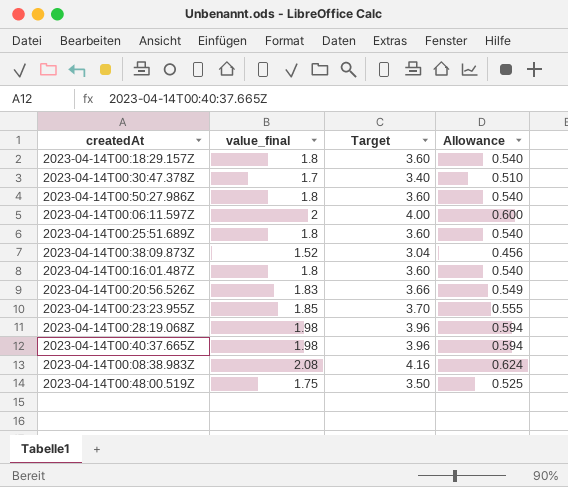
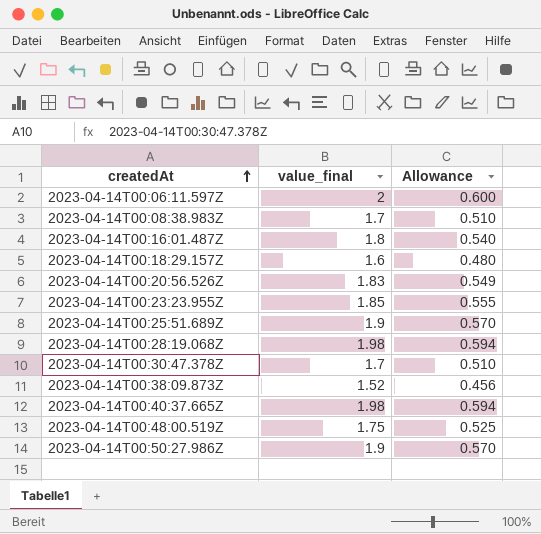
row order: none -> createdAt ascending
column Target | formula: [value_final] * 2 -> none
2023-04-14T00:08:38.983Z | value_final: 2.08 -> 1.7
2023-04-14T00:08:38.983Z | Allowance: 0.624 -> 0.510
2023-04-14T00:18:29.157Z | value_final: 1.8 -> 1.6
2023-04-14T00:18:29.157Z | Allowance: 0.540 -> 0.480
2023-04-14T00:25:51.689Z | value_final: 1.8 -> 1.9
2023-04-14T00:25:51.689Z | Allowance: 0.540 -> 0.570
2023-04-14T00:50:27.986Z | value_final: 1.8 -> 1.9
2023-04-14T00:50:27.986Z | Allowance: 0.540 -> 0.570

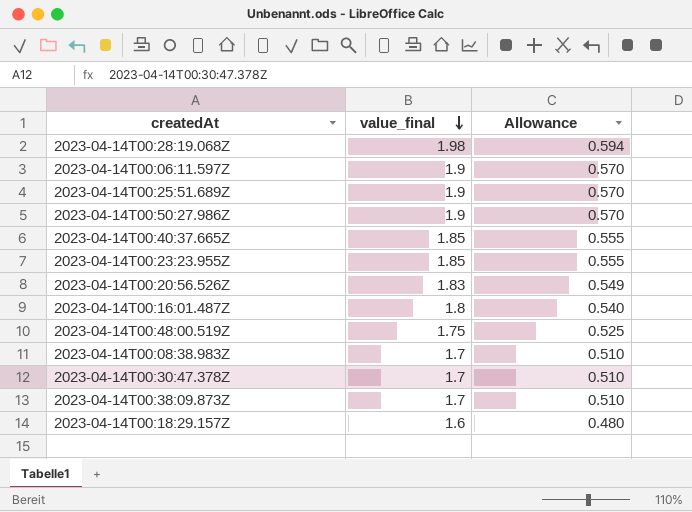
row order: createdAt ascending -> value_final descending
2023-04-14T00:06:11.597Z | value_final: 2 -> 1.9
2023-04-14T00:06:11.597Z | Allowance: 0.600 -> 0.570
2023-04-14T00:40:37.665Z | value_final: 1.98 -> 1.85
2023-04-14T00:40:37.665Z | Allowance: 0.594 -> 0.555
2023-04-14T00:38:09.873Z | value_final: 1.52 -> 1.7
2023-04-14T00:38:09.873Z | Allowance: 0.456 -> 0.510

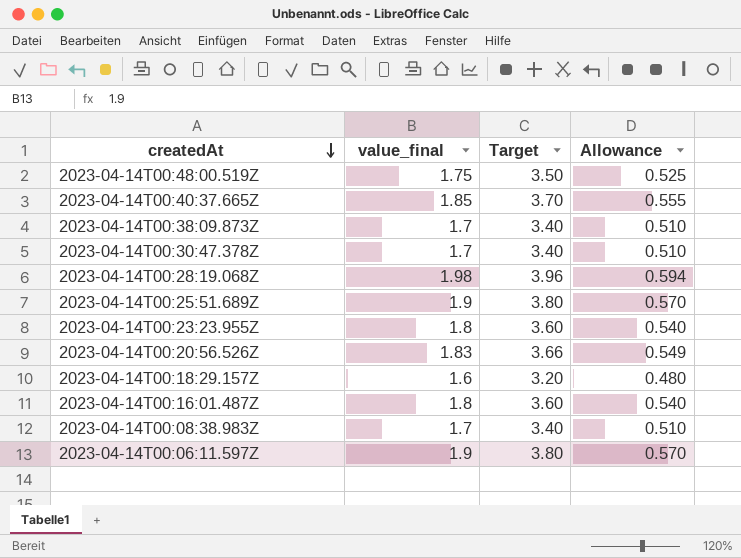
row order: value_final descending -> createdAt descending
column Target | formula: none -> [value_final] * 2
row 2023-04-14T00:50:27.986Z: 1.9 | 0.570 -> none
2023-04-14T00:23:23.955Z | value_final: 1.85 -> 1.8
2023-04-14T00:23:23.955Z | Allowance: 0.555 -> 0.540

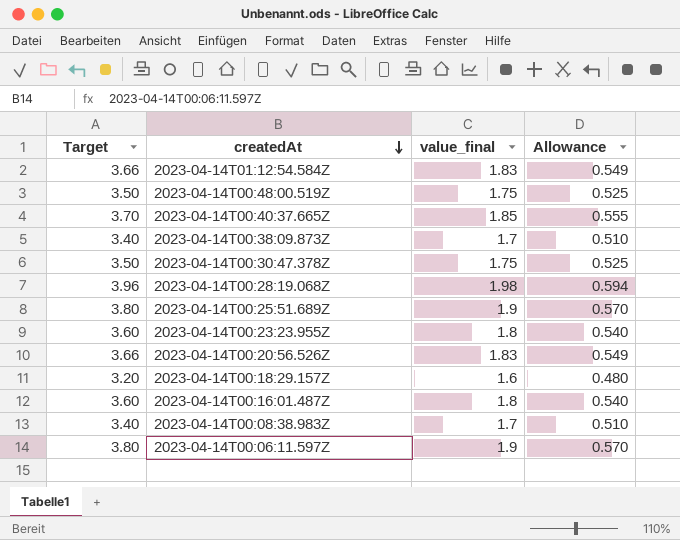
column Target | position: 3 -> 1
row 2023-04-14T01:12:54.584Z: none -> 3.66 | 1.83 | 0.549
2023-04-14T00:30:47.378Z | Target: 3.40 -> 3.50
2023-04-14T00:30:47.378Z | value_final: 1.7 -> 1.75
2023-04-14T00:30:47.378Z | Allowance: 0.510 -> 0.525

